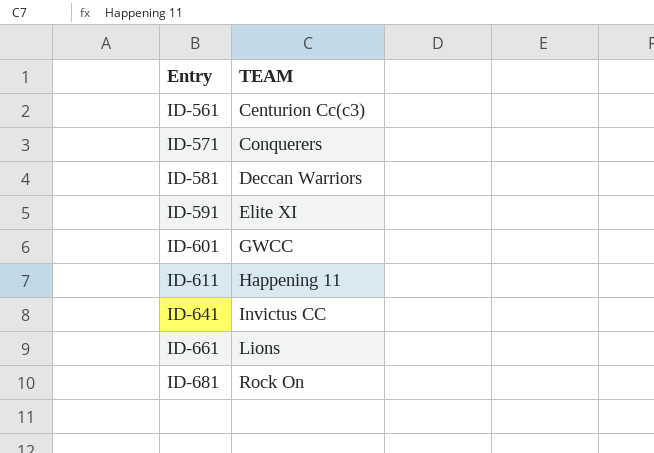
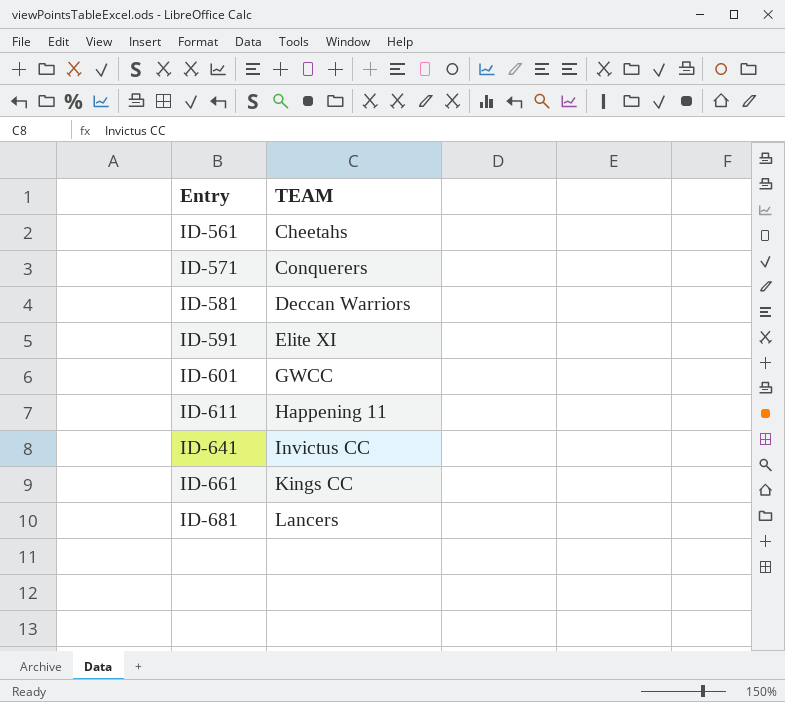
ID-561 | TEAM: Centurion Cc(c3) -> Cheetahs
ID-661 | TEAM: Lions -> Kings CC
ID-681 | TEAM: Rock On -> Lancers

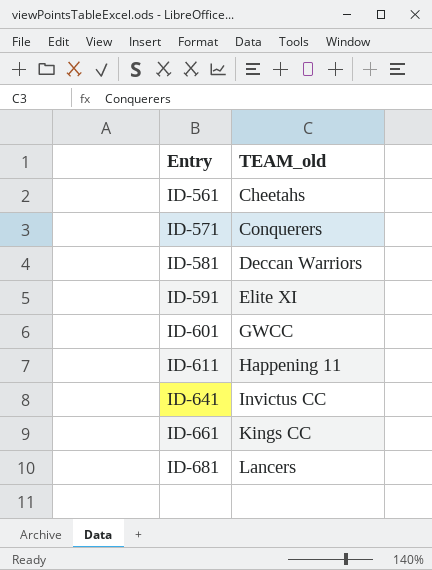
column name: TEAM -> TEAM_old

